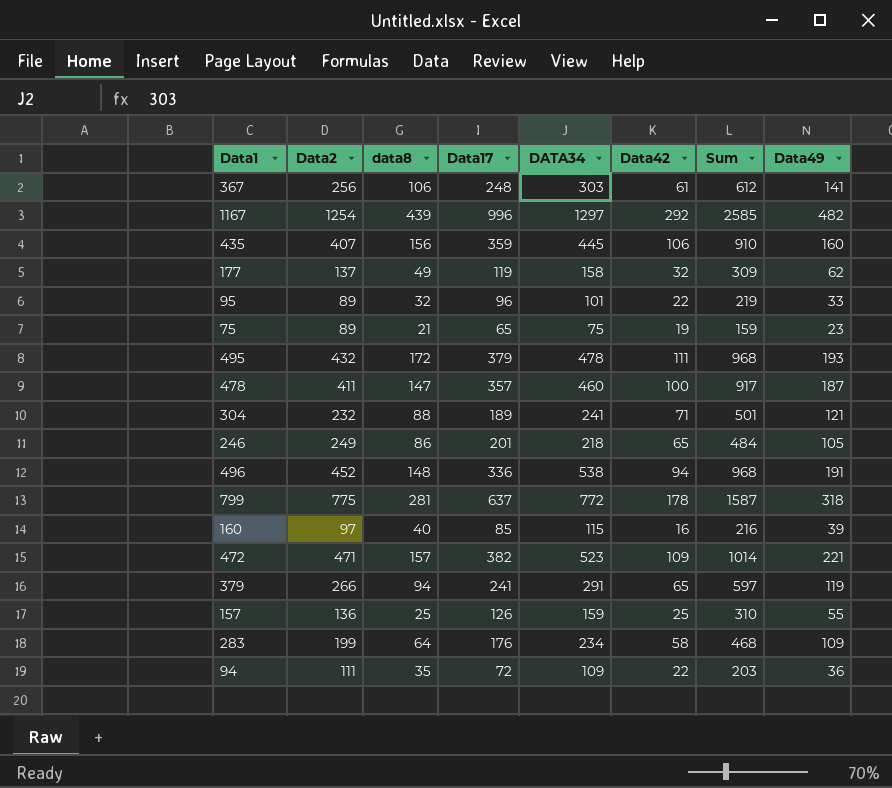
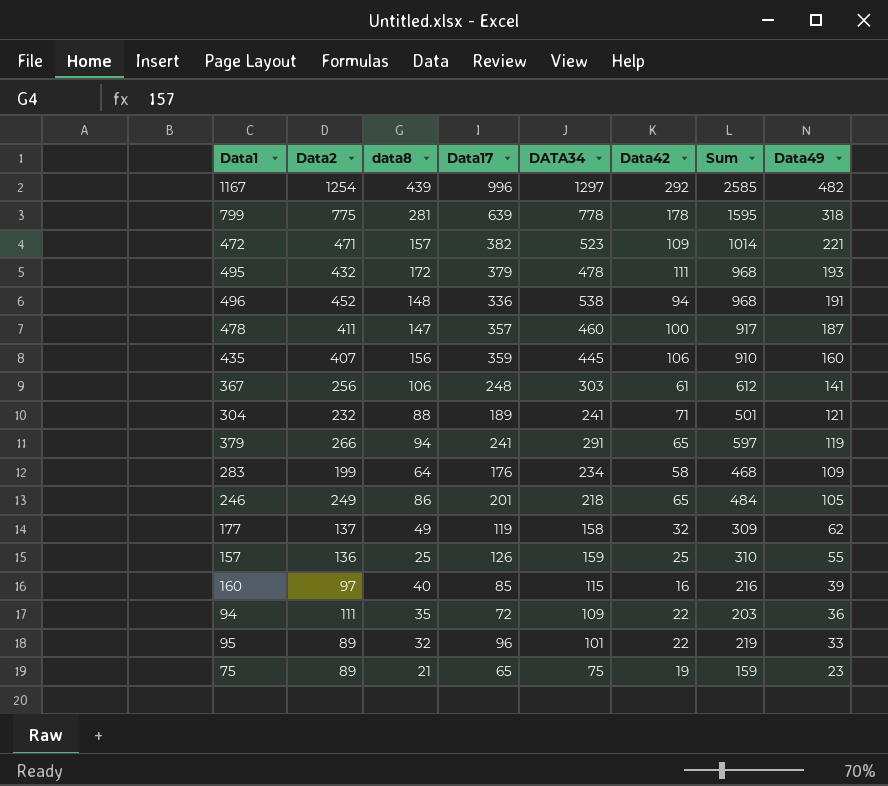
row order: none -> Data49 descending
799 | Data17: 637 -> 639
799 | DATA34: 772 -> 778
799 | Sum: 1587 -> 1595

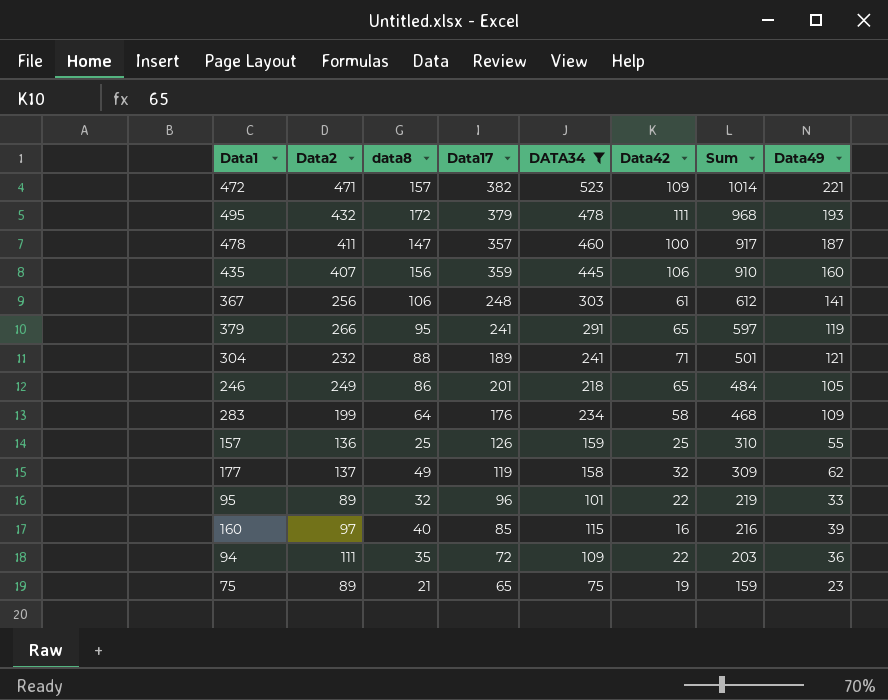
filter: none -> DATA34 <= 523
row order: Data49 descending -> Sum descending
379 | data8: 94 -> 95

